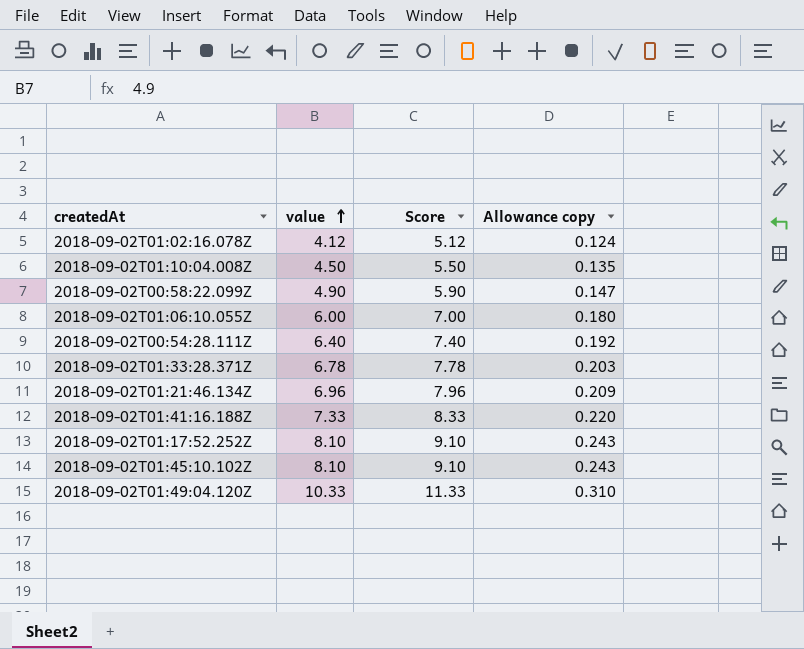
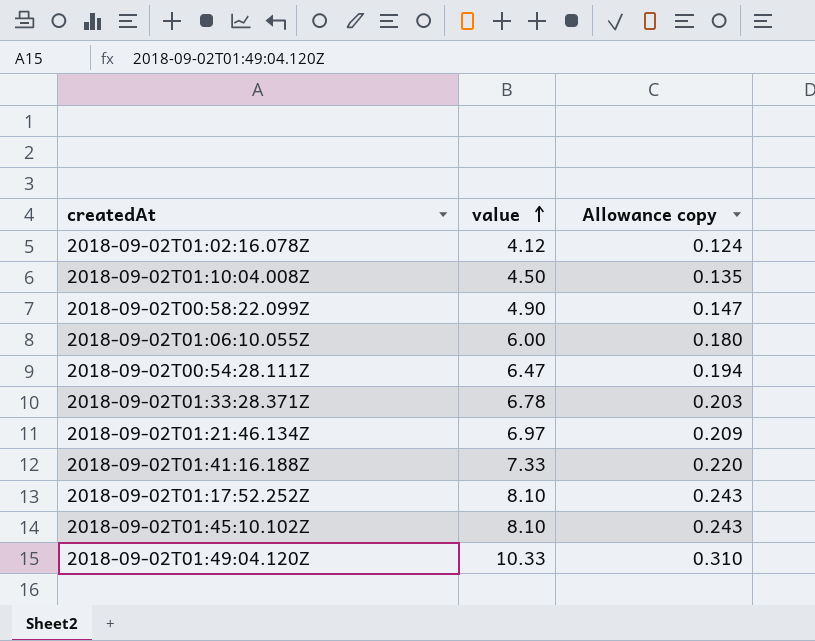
column Score | formula: [value] + 1 -> none
2018-09-02T00:54:28.111Z | value: 6.40 -> 6.47
2018-09-02T00:54:28.111Z | Allowance copy: 0.192 -> 0.194
2018-09-02T01:21:46.134Z | value: 6.96 -> 6.97

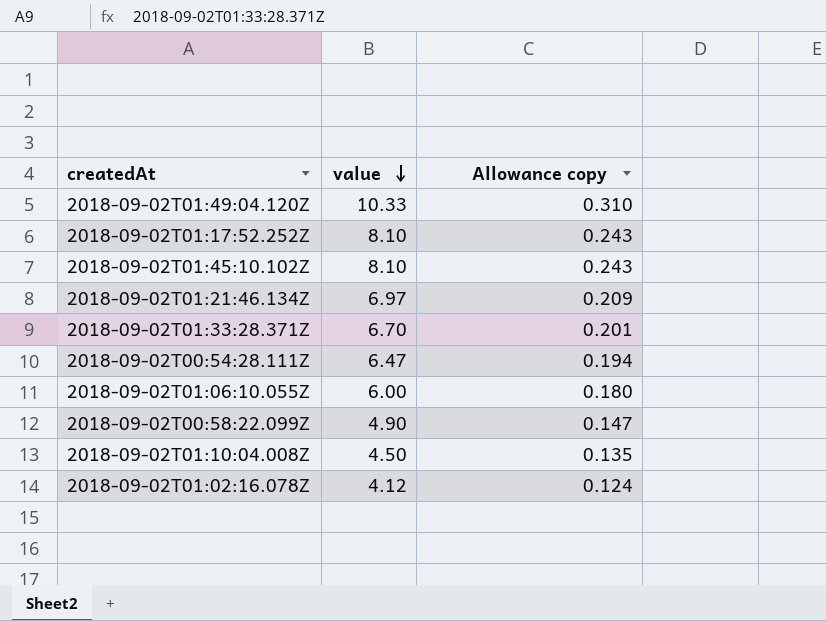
row order: value ascending -> value descending
row 2018-09-02T01:41:16.188Z: 7.33 | 0.220 -> none
2018-09-02T01:33:28.371Z | value: 6.78 -> 6.70
2018-09-02T01:33:28.371Z | Allowance copy: 0.203 -> 0.201

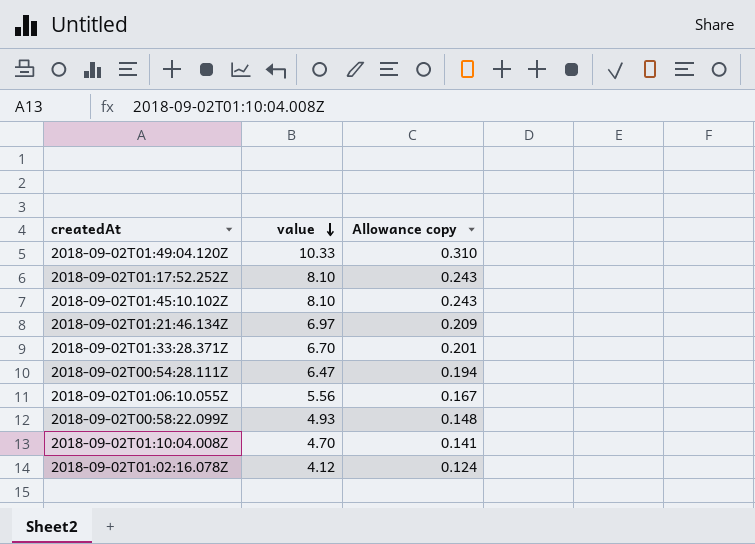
2018-09-02T01:06:10.055Z | value: 6.00 -> 5.56
2018-09-02T01:06:10.055Z | Allowance copy: 0.180 -> 0.167
2018-09-02T00:58:22.099Z | value: 4.90 -> 4.93
2018-09-02T00:58:22.099Z | Allowance copy: 0.147 -> 0.148
2018-09-02T01:10:04.008Z | value: 4.50 -> 4.70
2018-09-02T01:10:04.008Z | Allowance copy: 0.135 -> 0.141

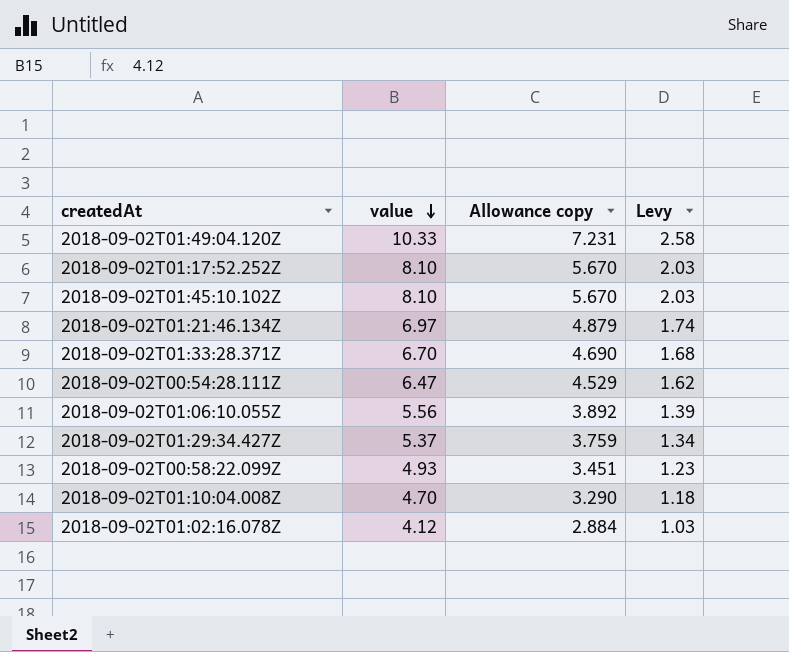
column Allowance copy | formula: [value] * 0.03 -> [value] * 0.7
column Levy | formula: none -> [value] * 0.25
row 2018-09-02T01:29:34.427Z: none -> 5.37 | 3.759 | 1.34

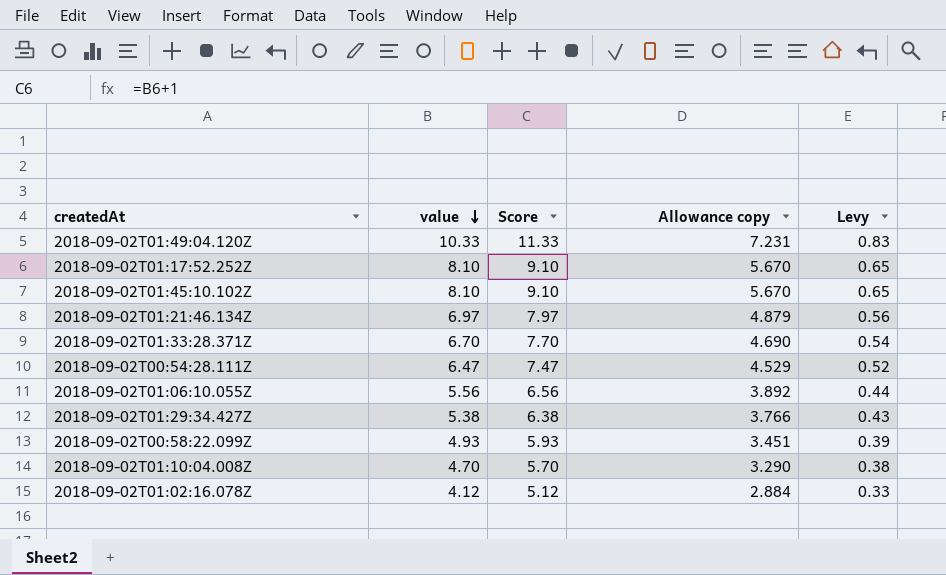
column Score | formula: none -> [value] + 1
column Levy | formula: [value] * 0.25 -> [value] * 0.08
2018-09-02T01:29:34.427Z | value: 5.37 -> 5.38
2018-09-02T01:29:34.427Z | Allowance copy: 3.759 -> 3.766

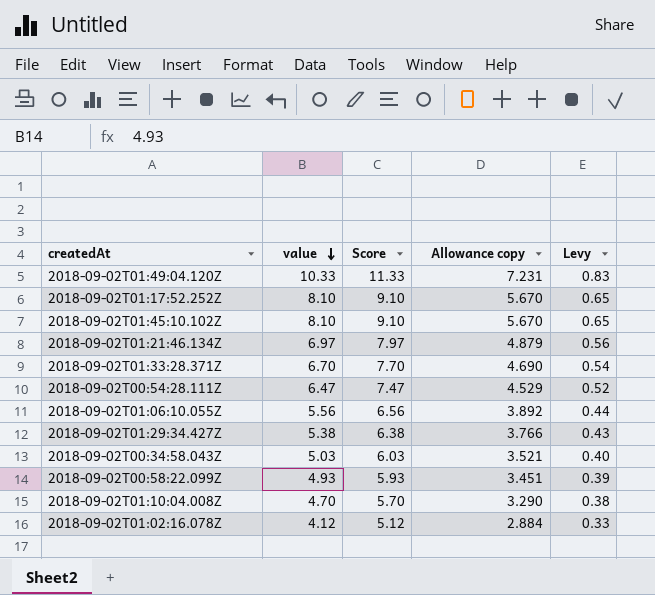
row 2018-09-02T00:34:58.043Z: none -> 5.03 | 6.03 | 3.521 | 0.40

